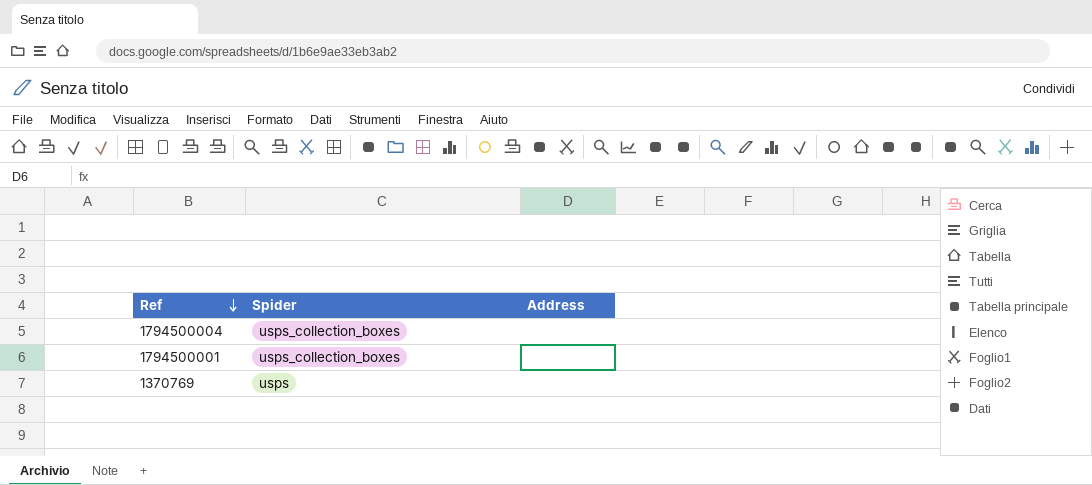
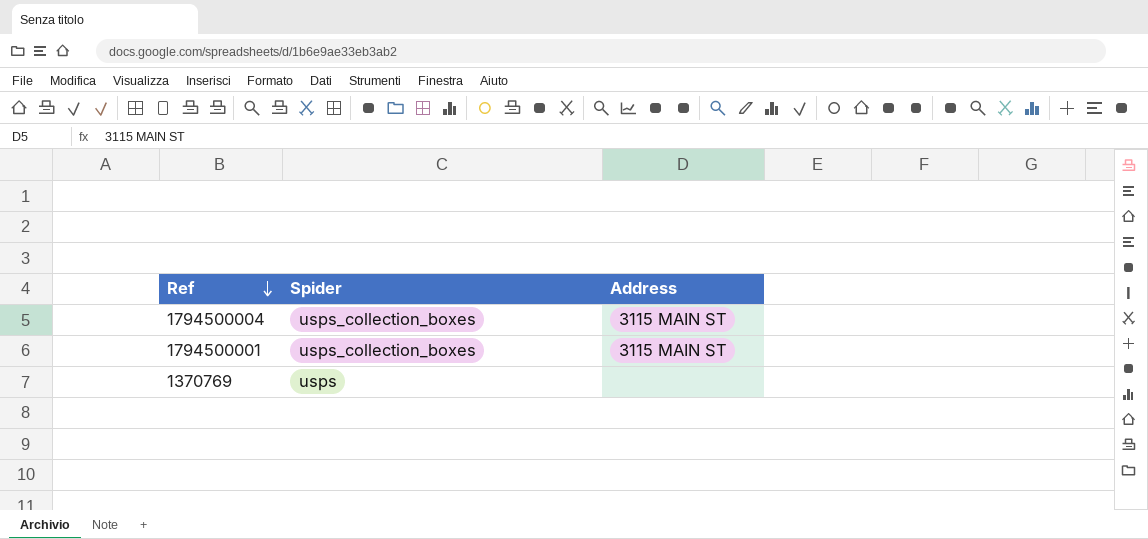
1794500004 | Address: none -> 3115 MAIN ST
1794500001 | Address: none -> 3115 MAIN ST

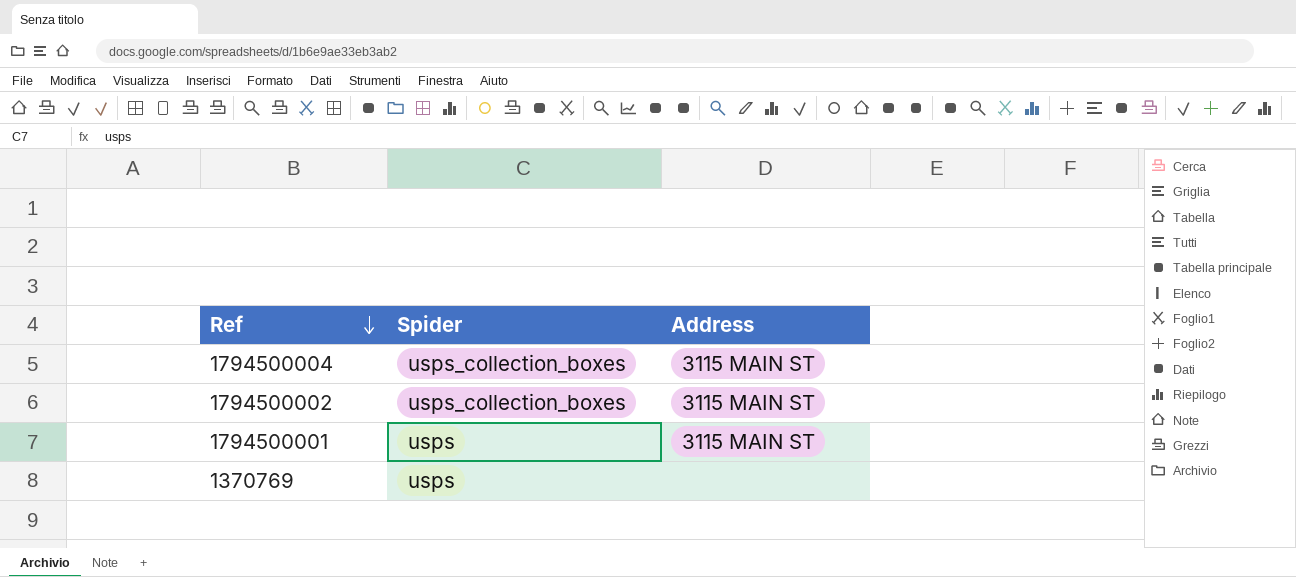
row 1794500002: none -> usps_collection_boxes | 3115 MAIN ST
1794500001 | Spider: usps_collection_boxes -> usps

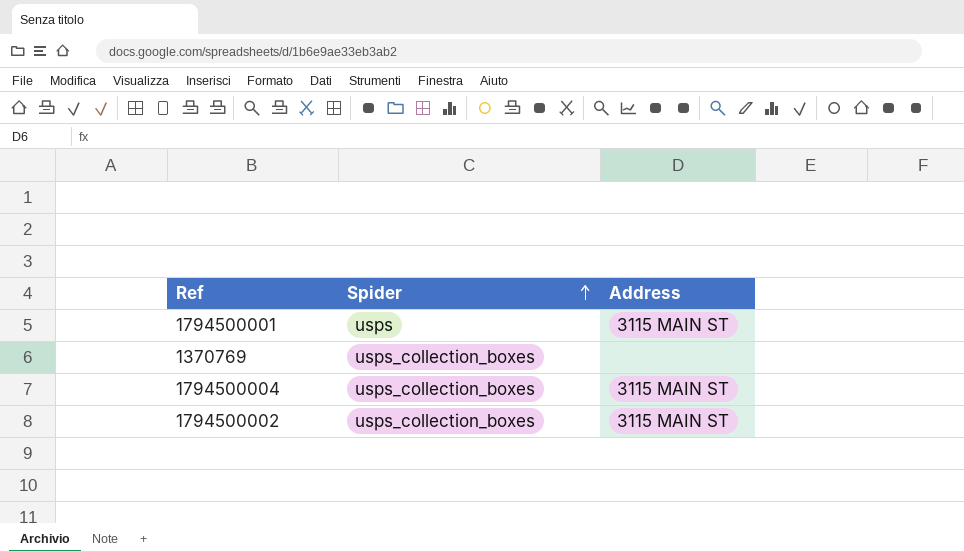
row order: Ref descending -> Spider ascending
1370769 | Spider: usps -> usps_collection_boxes

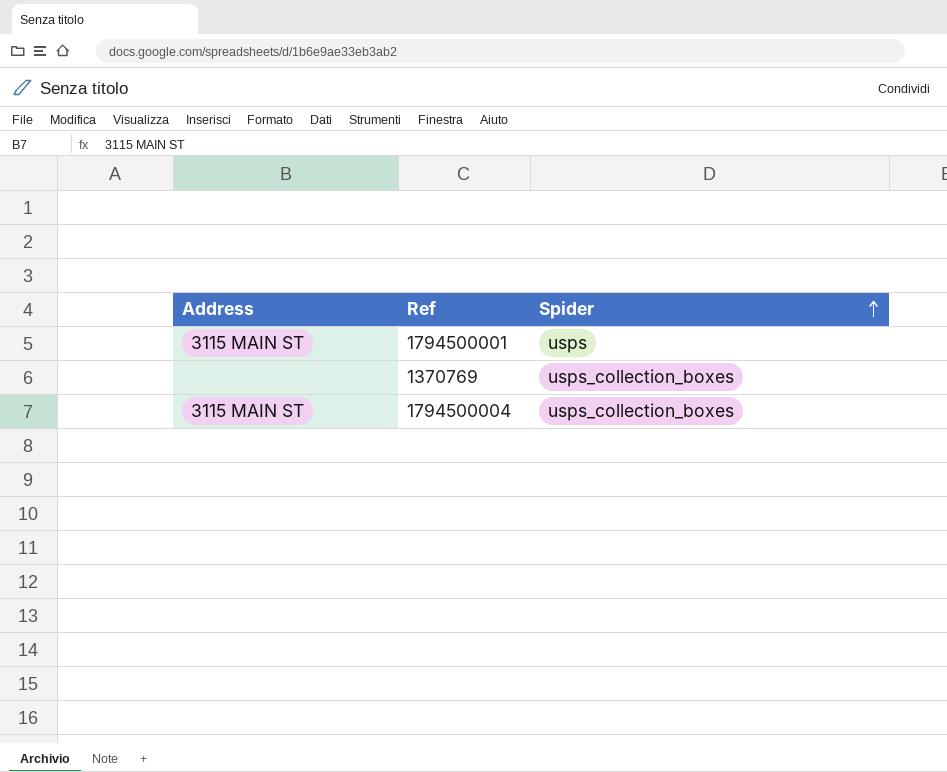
column Address | position: 3 -> 1
row 1794500002: usps_collection_boxes | 3115 MAIN ST -> none

